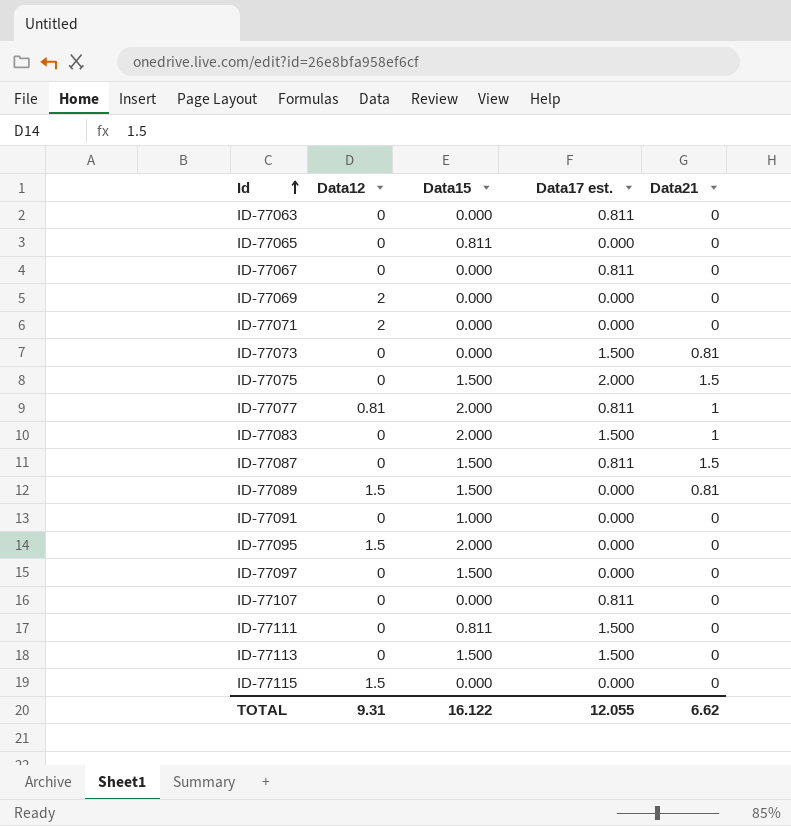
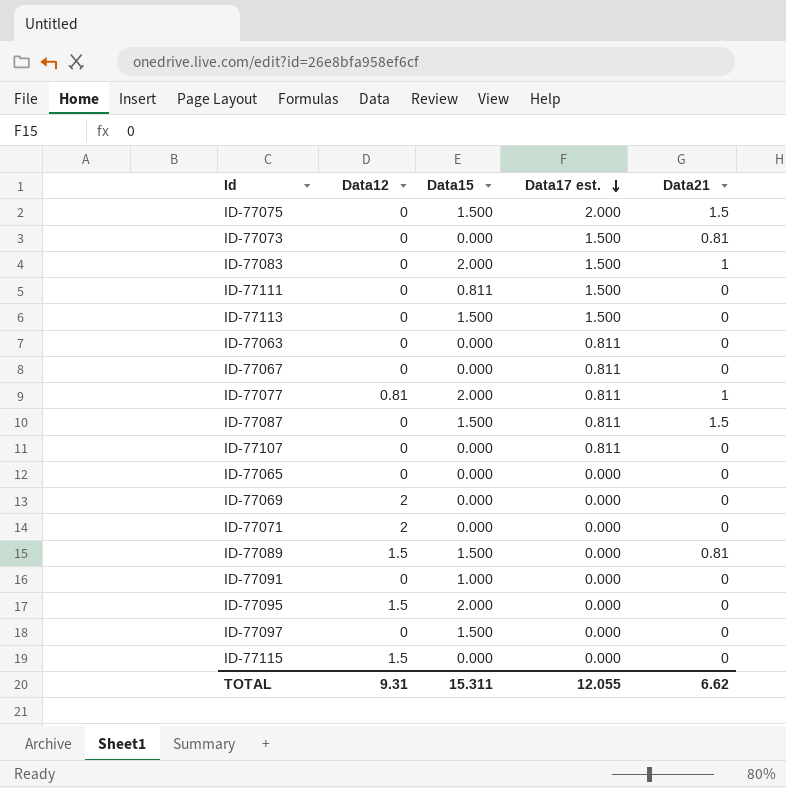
row order: Id ascending -> Data17 est. descending
ID-77065 | Data15: 0.811 -> 0.000
TOTAL | Data15: 16.122 -> 15.311

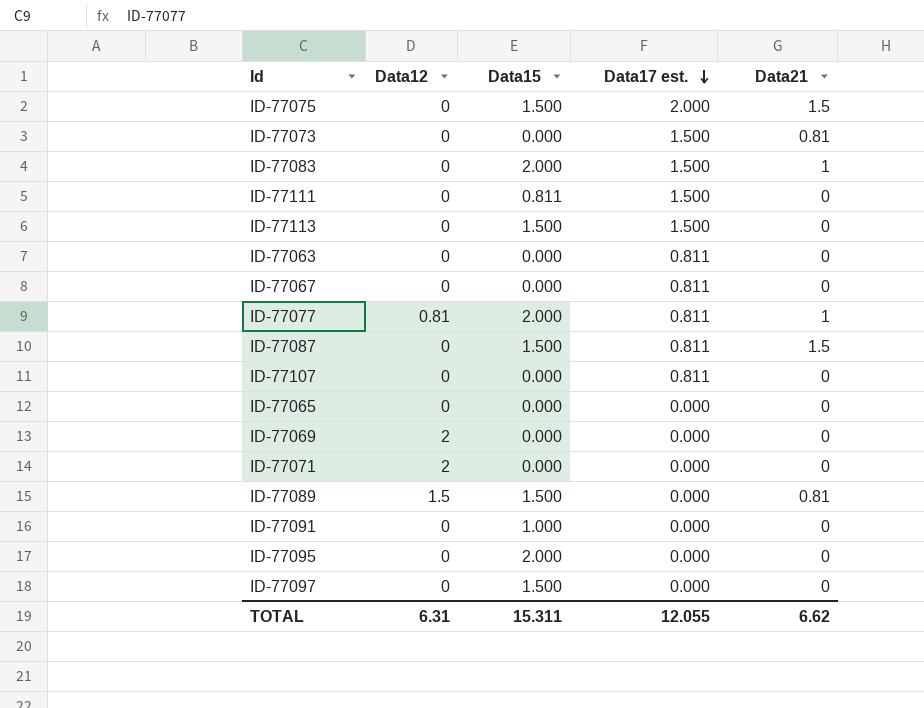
row ID-77115: 1.5 | 0.000 | 0.000 | 0 -> none
ID-77095 | Data12: 1.5 -> 0
TOTAL | Data12: 9.31 -> 6.31

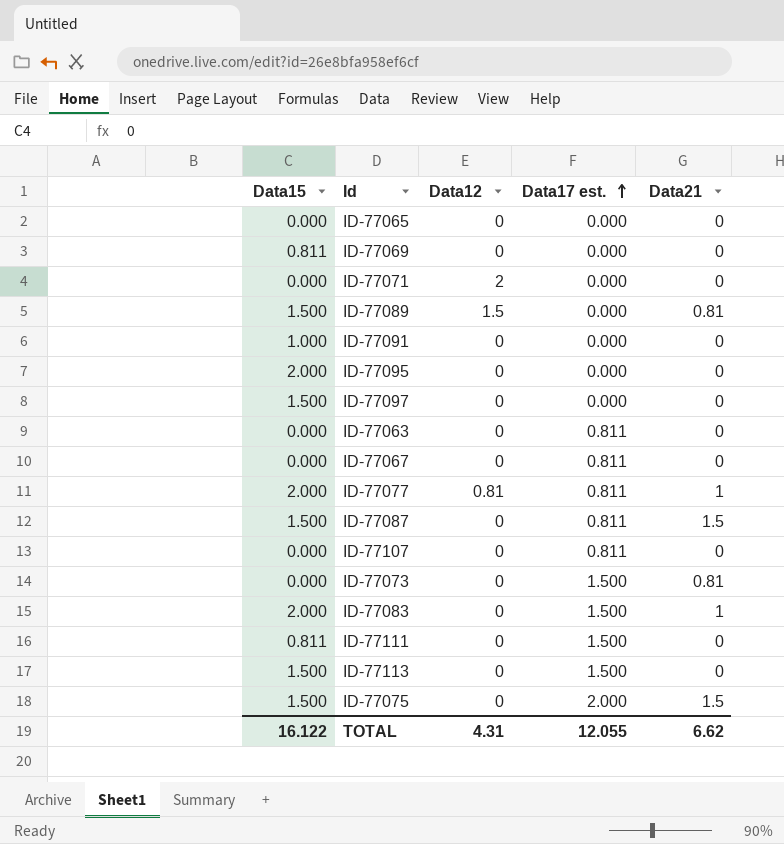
row order: Data17 est. descending -> Data17 est. ascending
column Data15 | position: 3 -> 1
ID-77069 | Data15: 0.000 -> 0.811
ID-77069 | Data12: 2 -> 0
TOTAL | Data15: 15.311 -> 16.122
TOTAL | Data12: 6.31 -> 4.31

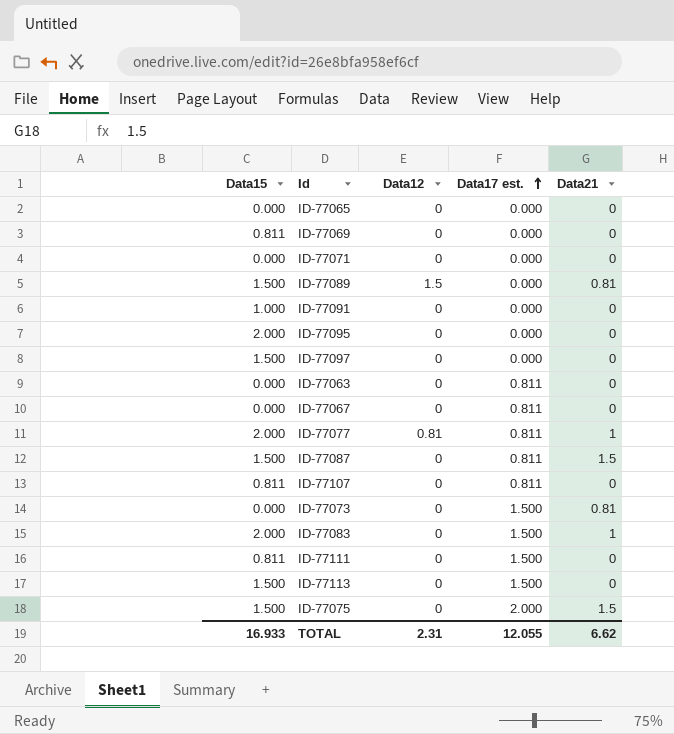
ID-77071 | Data12: 2 -> 0
ID-77107 | Data15: 0.000 -> 0.811
TOTAL | Data15: 16.122 -> 16.933
TOTAL | Data12: 4.31 -> 2.31

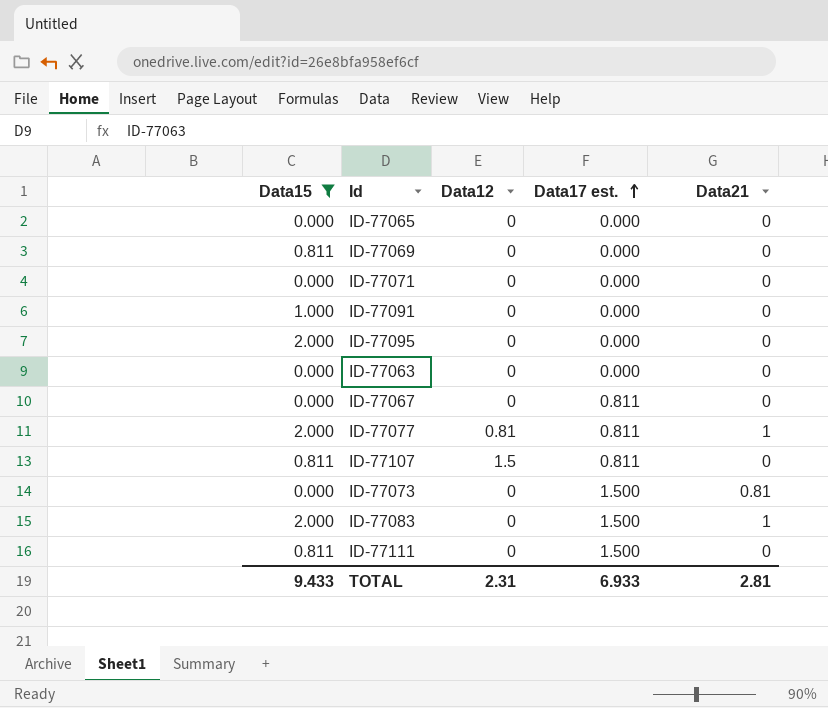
filter: none -> Data15 != 1.500
ID-77063 | Data17 est.: 0.811 -> 0.000
ID-77107 | Data12: 0 -> 1.5
TOTAL | Data15: 16.933 -> 9.433
TOTAL | Data17 est.: 12.055 -> 6.933
TOTAL | Data21: 6.62 -> 2.81

